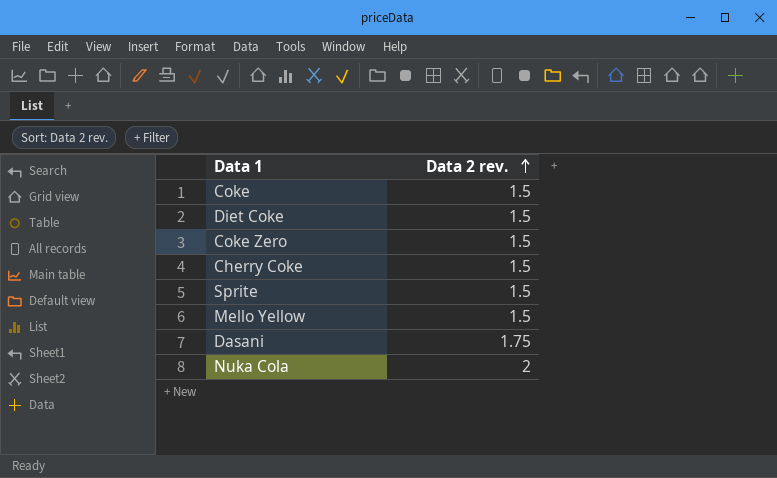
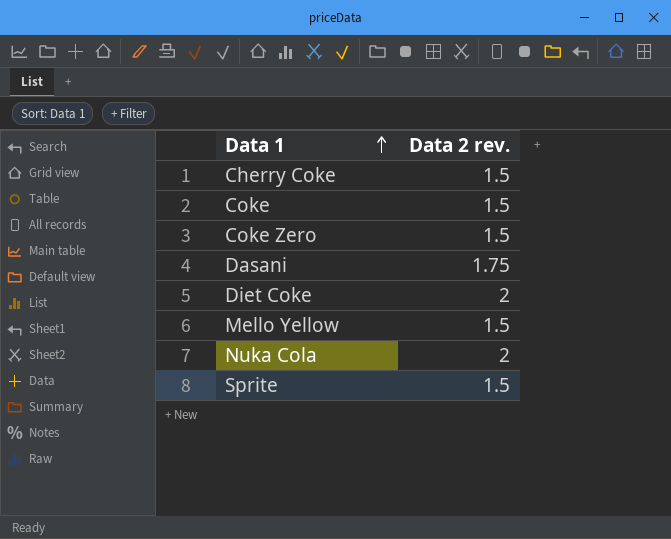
row order: Data 2 rev. ascending -> Data 1 ascending
Diet Coke | Data 2 rev.: 1.5 -> 2

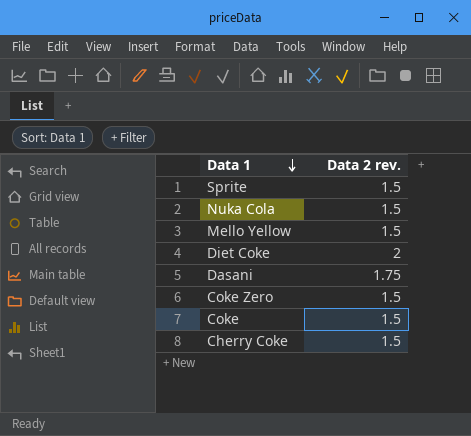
row order: Data 1 ascending -> Data 1 descending
Nuka Cola | Data 2 rev.: 2 -> 1.5

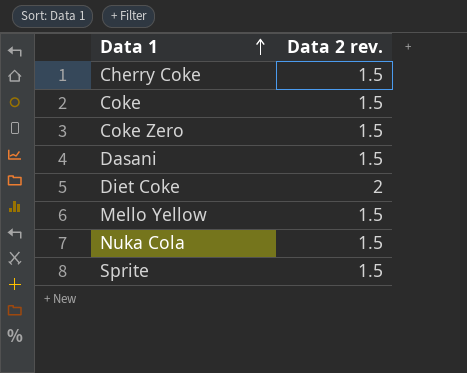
row order: Data 1 descending -> Data 1 ascending
Dasani | Data 2 rev.: 1.75 -> 1.5

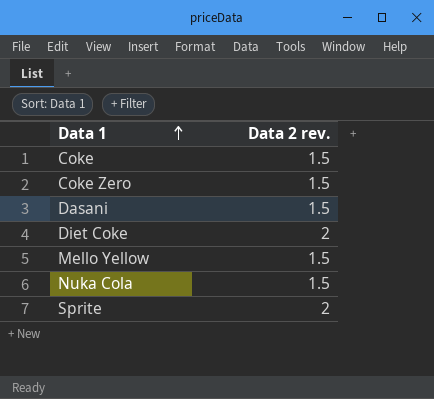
row Cherry Coke: 1.5 -> none
Sprite | Data 2 rev.: 1.5 -> 2

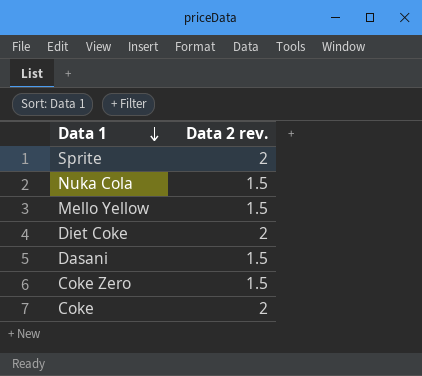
row order: Data 1 ascending -> Data 1 descending
Coke | Data 2 rev.: 1.5 -> 2

